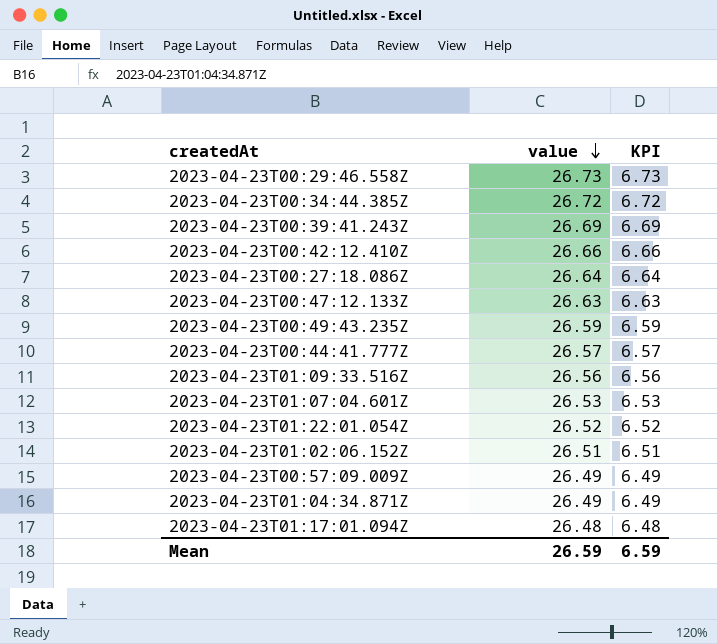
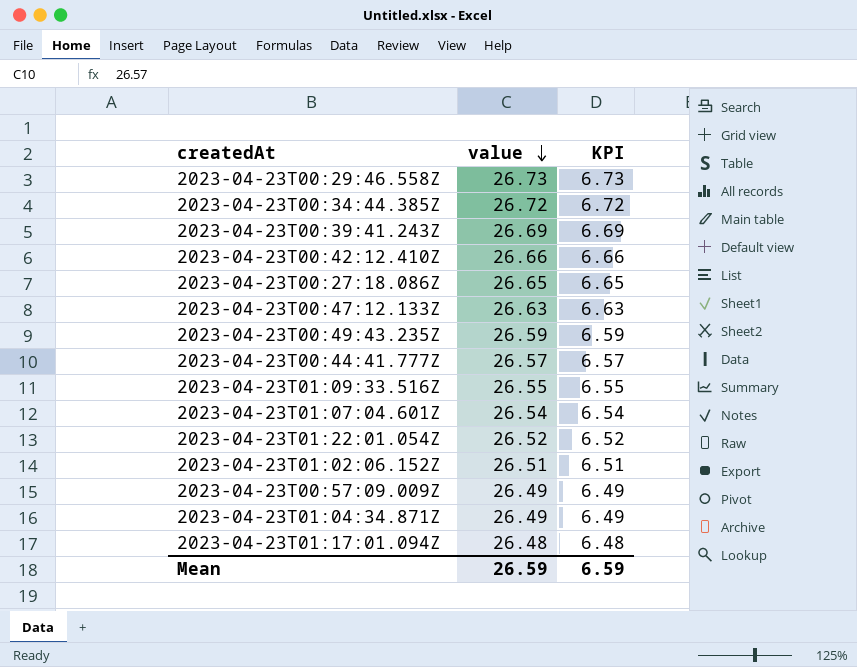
2023-04-23T00:27:18.086Z | value: 26.64 -> 26.65
2023-04-23T00:27:18.086Z | KPI: 6.64 -> 6.65
2023-04-23T01:09:33.516Z | value: 26.56 -> 26.55
2023-04-23T01:09:33.516Z | KPI: 6.56 -> 6.55
2023-04-23T01:07:04.601Z | value: 26.53 -> 26.54
2023-04-23T01:07:04.601Z | KPI: 6.53 -> 6.54

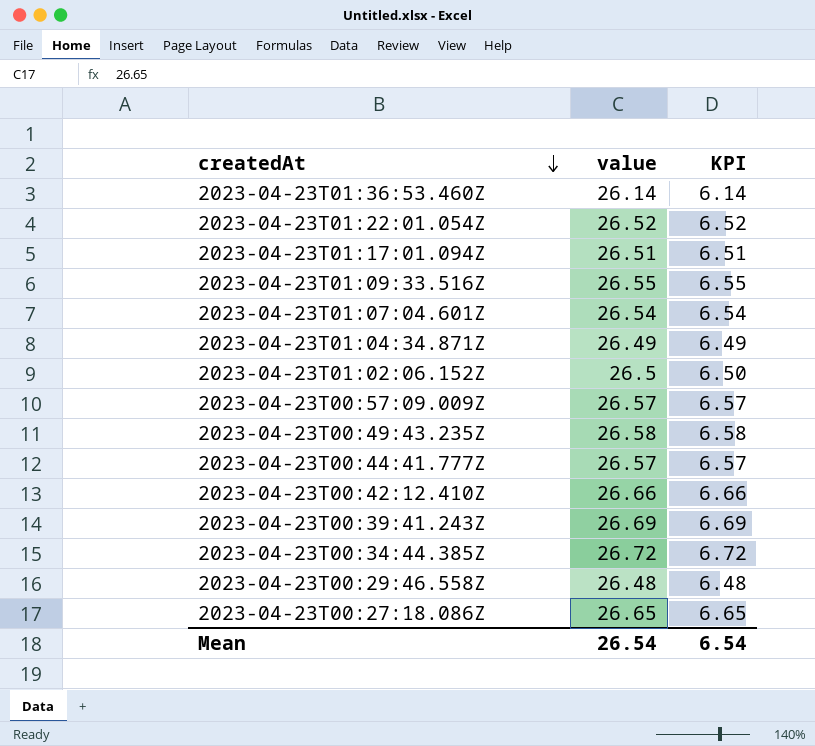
row order: value descending -> createdAt descending
row 2023-04-23T00:47:12.133Z: 26.63 | 6.63 -> none
row 2023-04-23T01:36:53.460Z: none -> 26.14 | 6.14
2023-04-23T01:17:01.094Z | value: 26.48 -> 26.51
2023-04-23T01:17:01.094Z | KPI: 6.48 -> 6.51
2023-04-23T01:02:06.152Z | value: 26.51 -> 26.5
2023-04-23T01:02:06.152Z | KPI: 6.51 -> 6.50
2023-04-23T00:57:09.009Z | value: 26.49 -> 26.57
2023-04-23T00:57:09.009Z | KPI: 6.49 -> 6.57
2023-04-23T00:49:43.235Z | value: 26.59 -> 26.58
2023-04-23T00:49:43.235Z | KPI: 6.59 -> 6.58
2023-04-23T00:29:46.558Z | value: 26.73 -> 26.48
2023-04-23T00:29:46.558Z | KPI: 6.73 -> 6.48
Mean | value: 26.59 -> 26.54
Mean | KPI: 6.59 -> 6.54

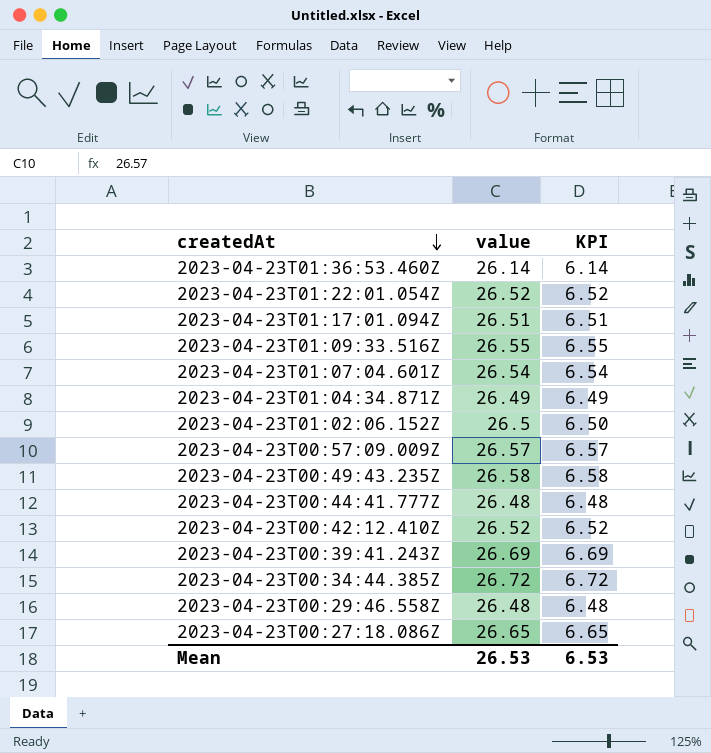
2023-04-23T00:44:41.777Z | value: 26.57 -> 26.48
2023-04-23T00:44:41.777Z | KPI: 6.57 -> 6.48
2023-04-23T00:42:12.410Z | value: 26.66 -> 26.52
2023-04-23T00:42:12.410Z | KPI: 6.66 -> 6.52
Mean | value: 26.54 -> 26.53
Mean | KPI: 6.54 -> 6.53

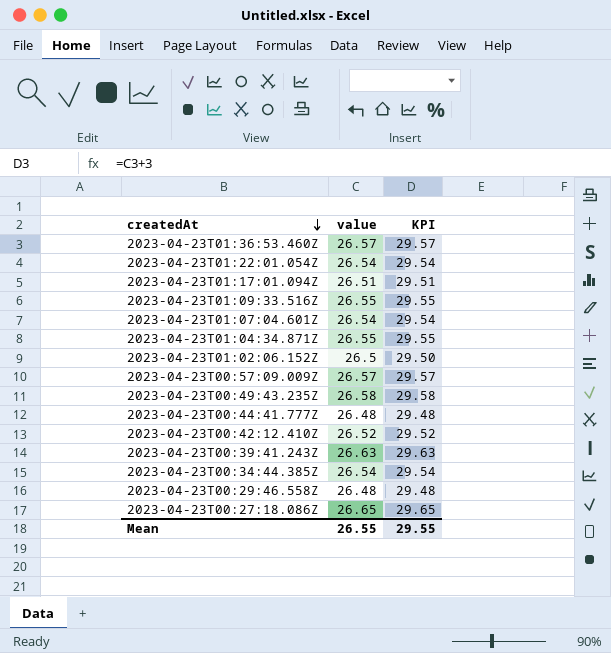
column KPI | formula: [value] - 20 -> [value] + 3
2023-04-23T01:36:53.460Z | value: 26.14 -> 26.57
2023-04-23T01:22:01.054Z | value: 26.52 -> 26.54
2023-04-23T01:04:34.871Z | value: 26.49 -> 26.55
2023-04-23T00:39:41.243Z | value: 26.69 -> 26.63
2023-04-23T00:34:44.385Z | value: 26.72 -> 26.54
Mean | value: 26.53 -> 26.55
Mean | KPI: 6.53 -> 29.55

